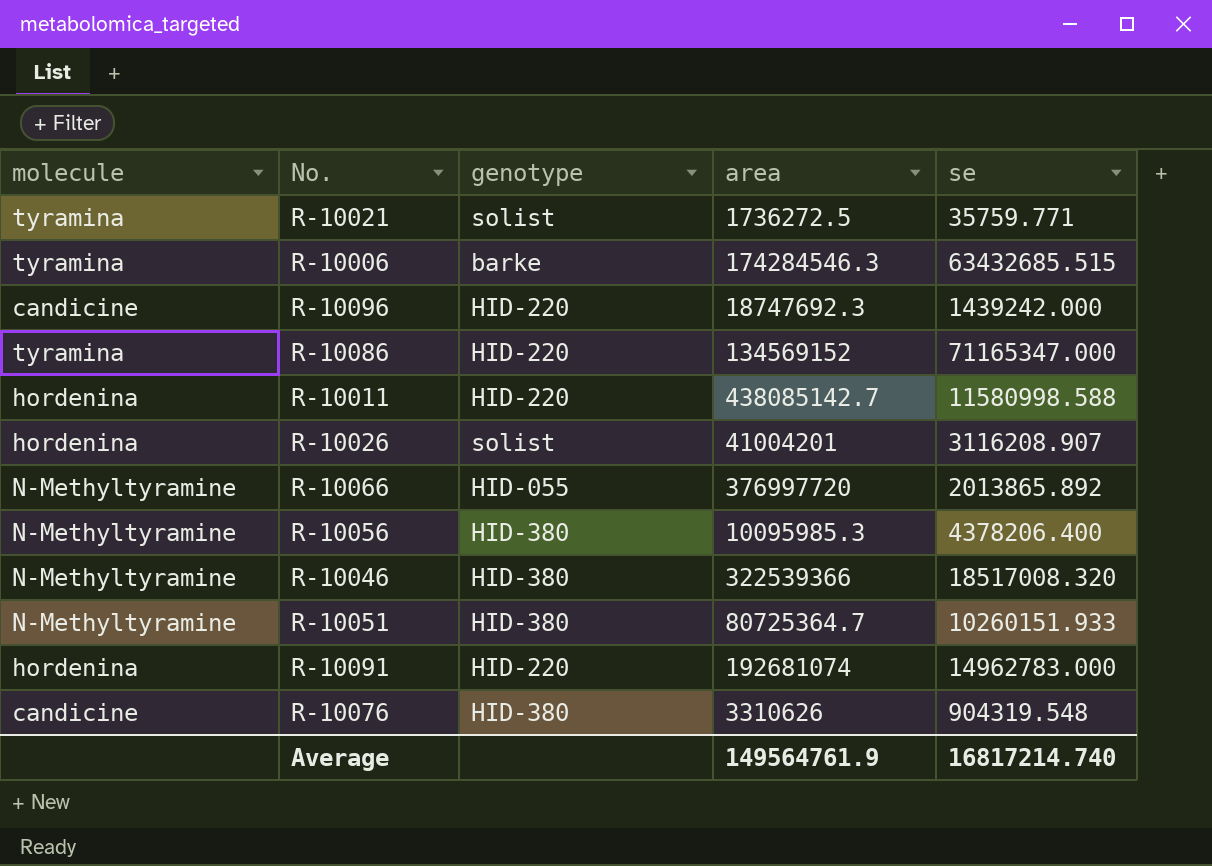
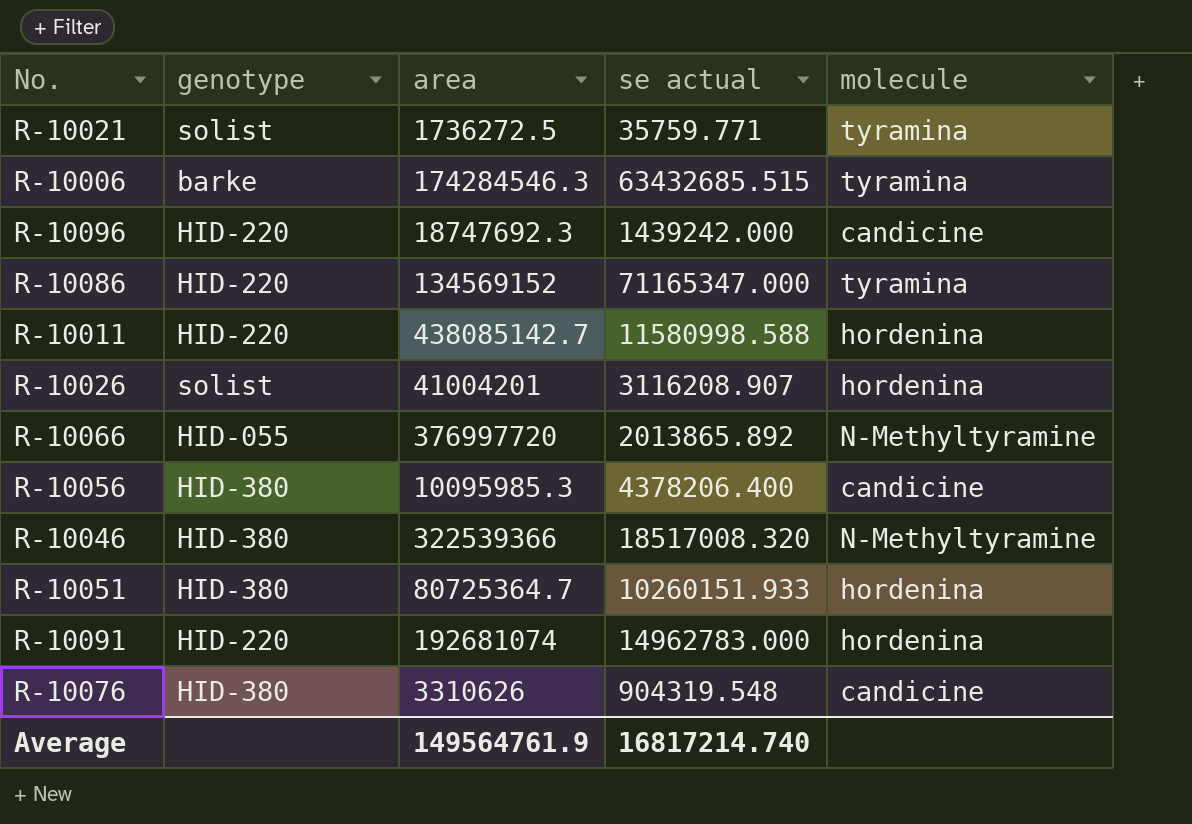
column name: se -> se actual
column molecule | position: 1 -> 5
R-10056 | molecule: N-Methyltyramine -> candicine
R-10051 | molecule: N-Methyltyramine -> hordenina

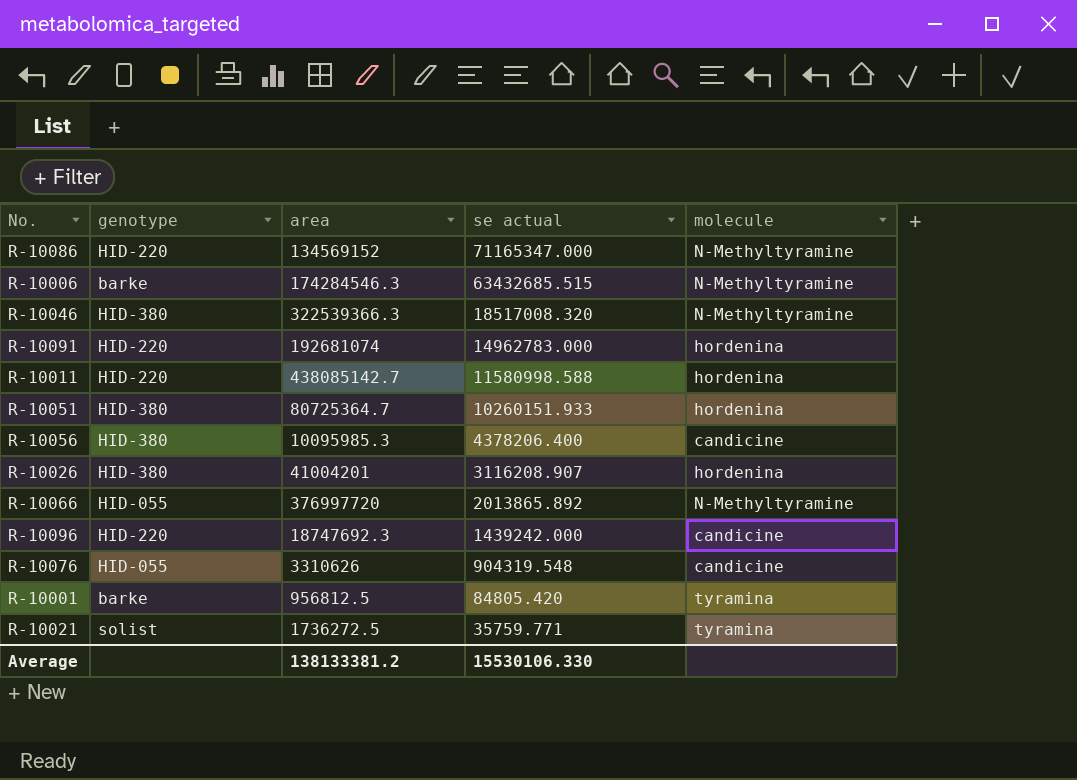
row order: none -> se actual descending
R-10086 | molecule: tyramina -> N-Methyltyramine
R-10006 | molecule: tyramina -> N-Methyltyramine
R-10046 | area: 322539366 -> 322539366.3
R-10026 | genotype: solist -> HID-380
R-10076 | genotype: HID-380 -> HID-055
row R-10001: none -> barke | 956812.5 | 84805.420 | tyramina
Average | area: 149564761.9 -> 138133381.2
Average | se actual: 16817214.740 -> 15530106.330

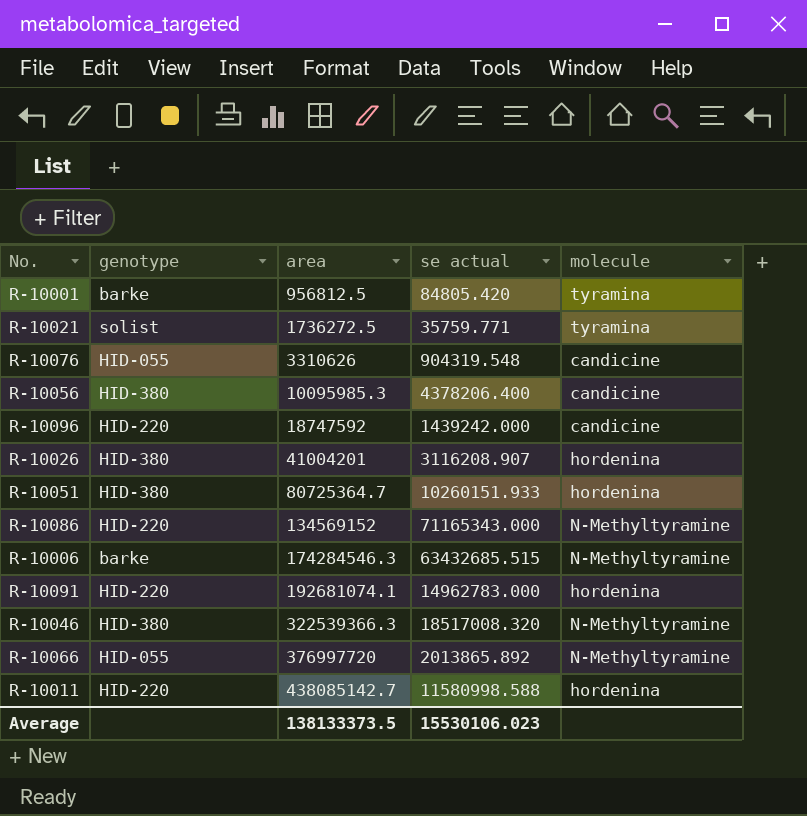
row order: se actual descending -> area ascending
R-10096 | area: 18747692.3 -> 18747592
R-10086 | se actual: 71165347.000 -> 71165343.000
R-10091 | area: 192681074 -> 192681074.1
Average | area: 138133381.2 -> 138133373.5
Average | se actual: 15530106.330 -> 15530106.023

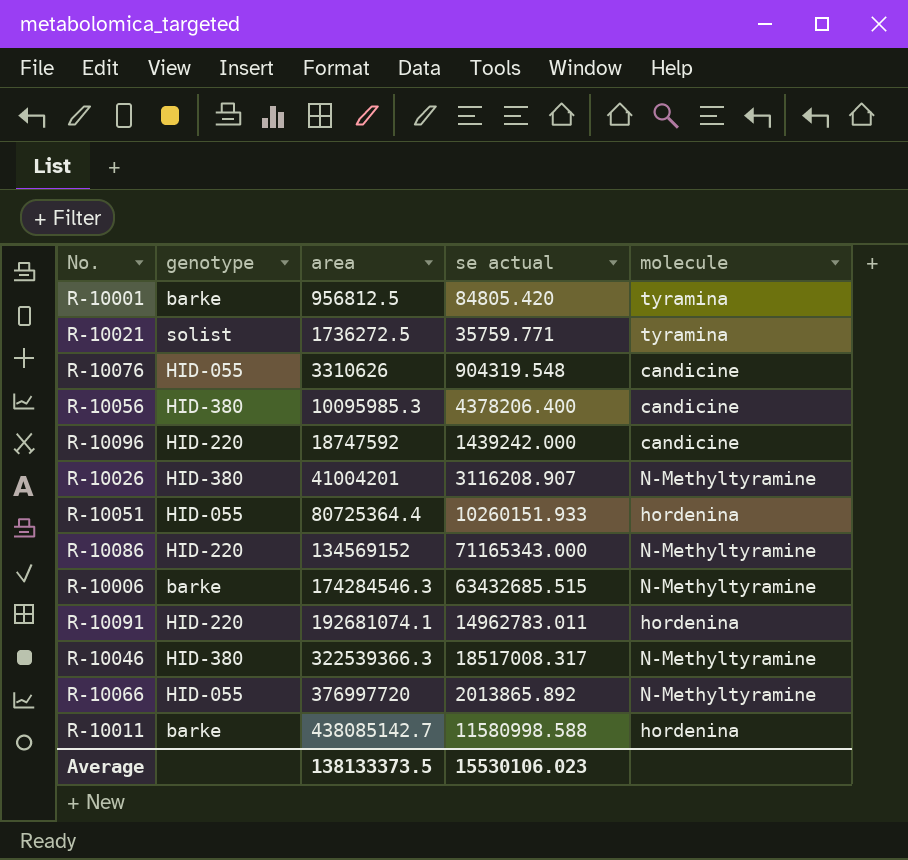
R-10026 | molecule: hordenina -> N-Methyltyramine
R-10051 | genotype: HID-380 -> HID-055
R-10051 | area: 80725364.7 -> 80725364.4
R-10091 | se actual: 14962783.000 -> 14962783.011
R-10046 | se actual: 18517008.320 -> 18517008.317
R-10011 | genotype: HID-220 -> barke

